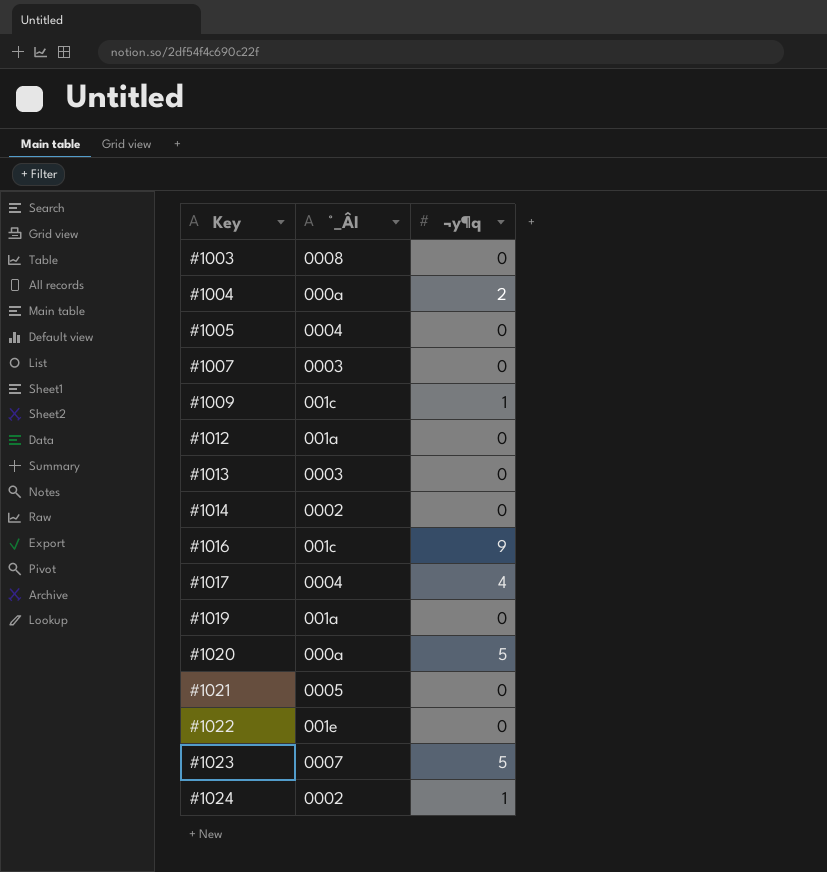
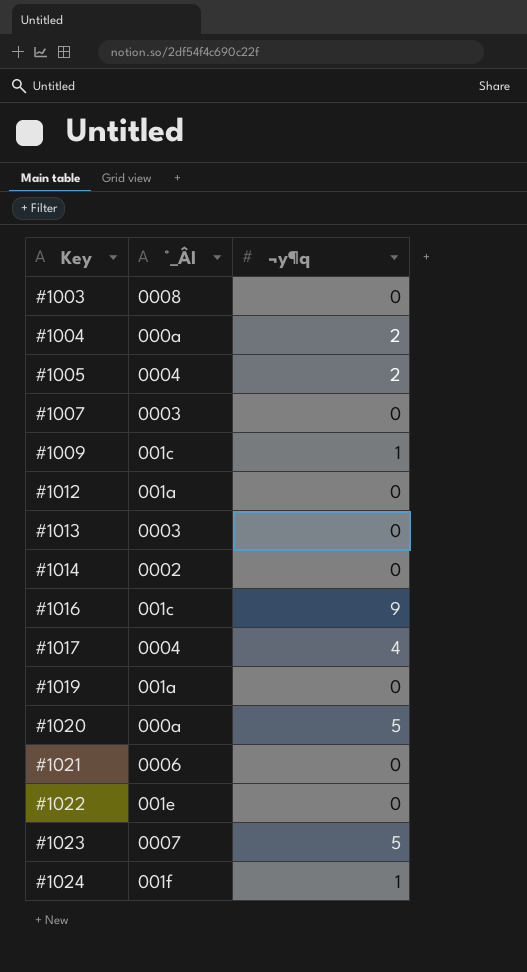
#1005 | ¬y¶q: 0 -> 2
#1021 | °_ÂI: 0005 -> 0006
#1024 | °_ÂI: 0002 -> 001f

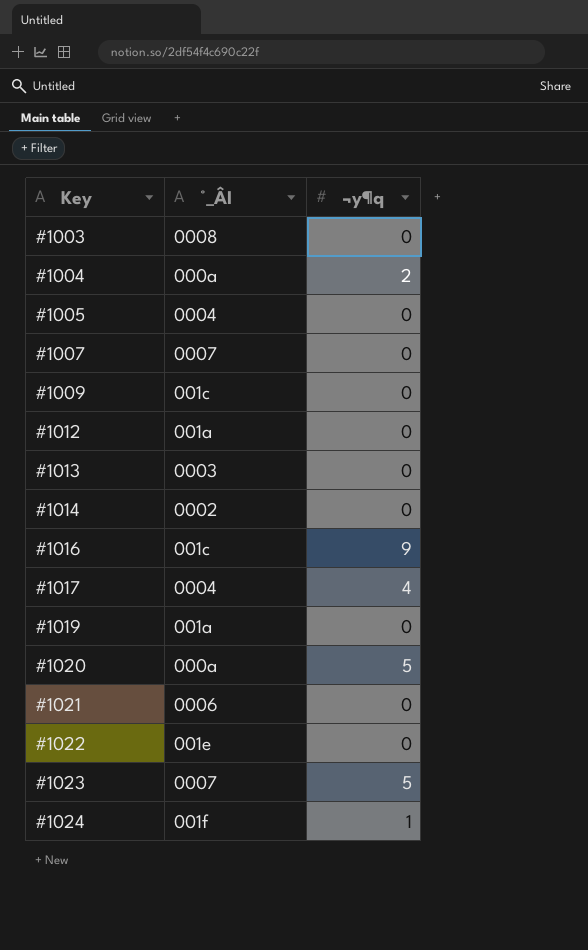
#1005 | ¬y¶q: 2 -> 0
#1007 | °_ÂI: 0003 -> 0007
#1009 | ¬y¶q: 1 -> 0

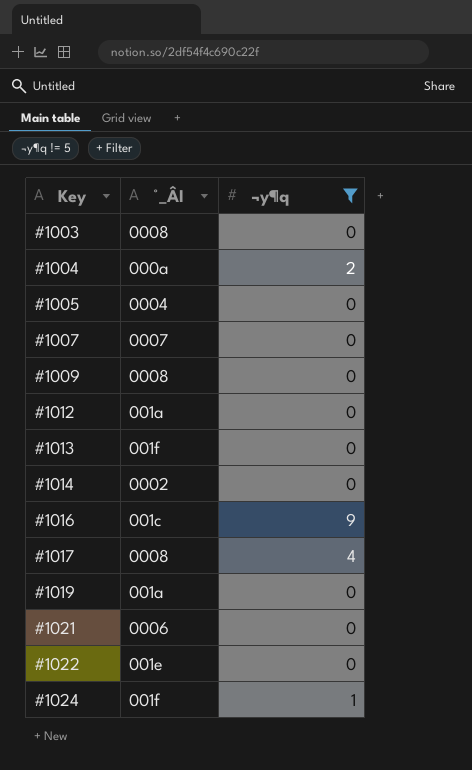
filter: none -> ¬y¶q != 5
#1009 | °_ÂI: 001c -> 0008
#1013 | °_ÂI: 0003 -> 001f
#1017 | °_ÂI: 0004 -> 0008

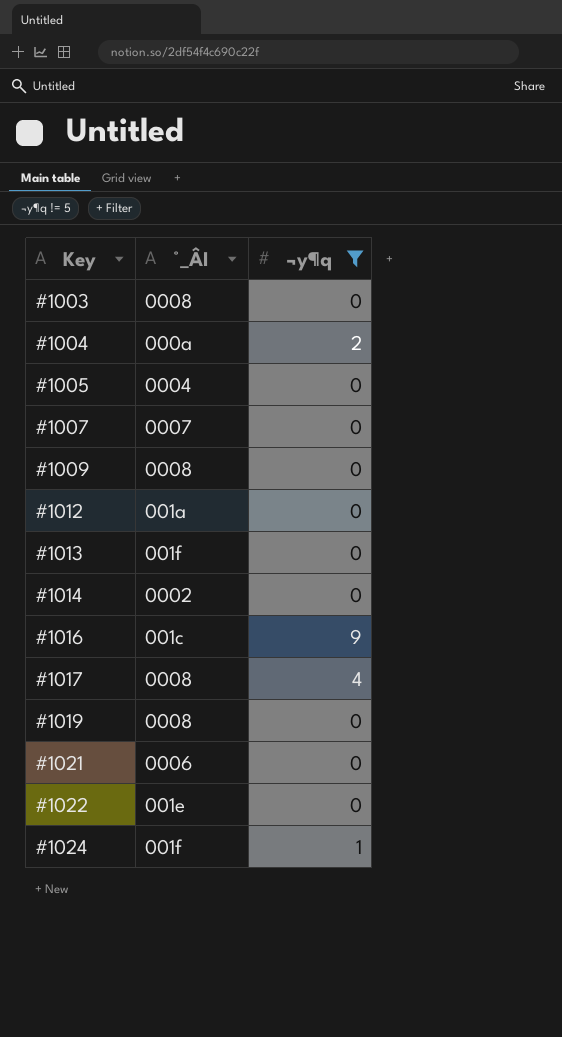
#1019 | °_ÂI: 001a -> 0008

